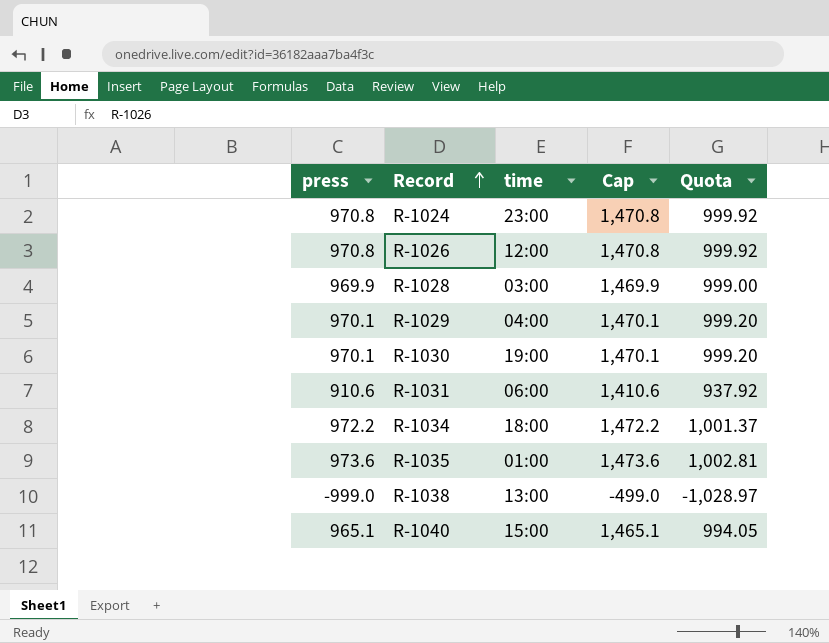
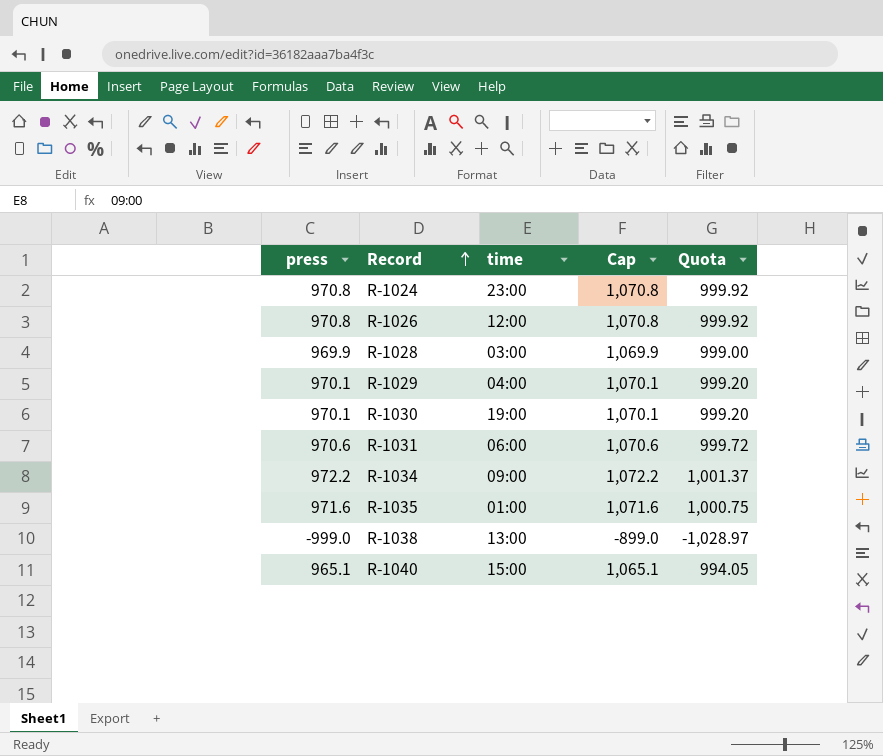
column Cap | formula: [press] + 500 -> [press] + 100
R-1031 | press: 910.6 -> 970.6
R-1031 | Quota: 937.92 -> 999.72
R-1034 | time: 18:00 -> 09:00
R-1035 | press: 973.6 -> 971.6
R-1035 | Quota: 1,002.81 -> 1,000.75

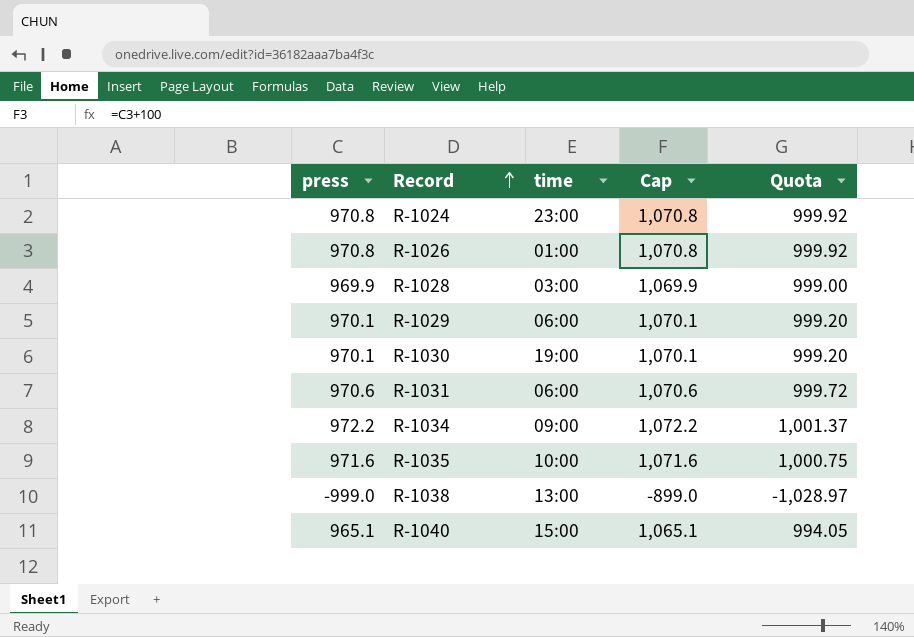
R-1026 | time: 12:00 -> 01:00
R-1029 | time: 04:00 -> 06:00
R-1035 | time: 01:00 -> 10:00

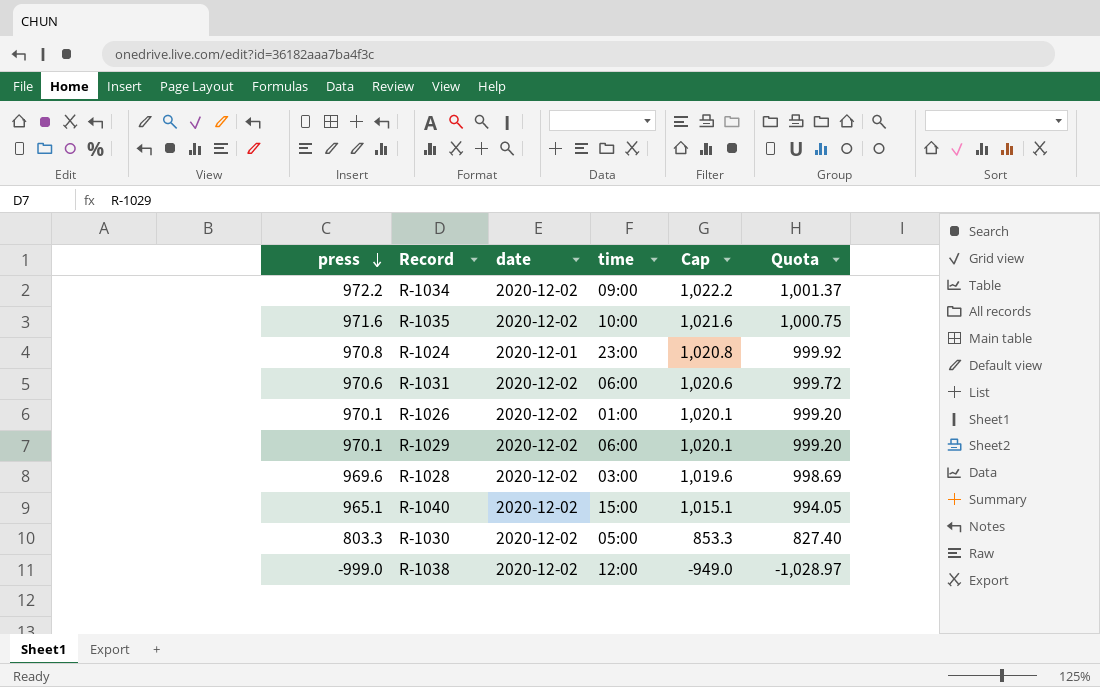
row order: Record ascending -> press descending
column date | position: none -> 3
column Cap | formula: [press] + 100 -> [press] + 50
R-1026 | press: 970.8 -> 970.1
R-1026 | Quota: 999.92 -> 999.20
R-1028 | press: 969.9 -> 969.6
R-1028 | Quota: 999.00 -> 998.69
R-1030 | press: 970.1 -> 803.3
R-1030 | time: 19:00 -> 05:00
R-1030 | Quota: 999.20 -> 827.40
R-1038 | time: 13:00 -> 12:00

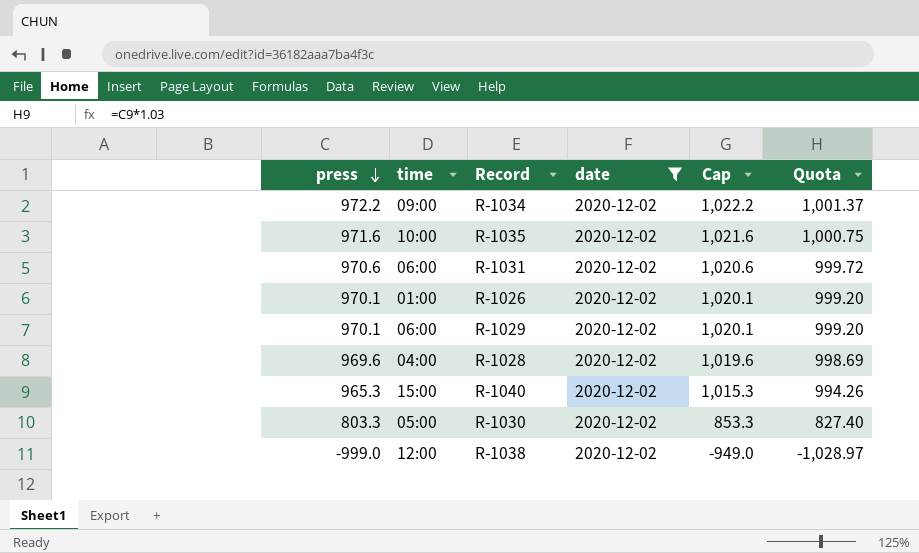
filter: none -> date = 2020-12-02
column time | position: 4 -> 2
R-1028 | time: 03:00 -> 04:00
R-1040 | press: 965.1 -> 965.3
R-1040 | Cap: 1,015.1 -> 1,015.3
R-1040 | Quota: 994.05 -> 994.26

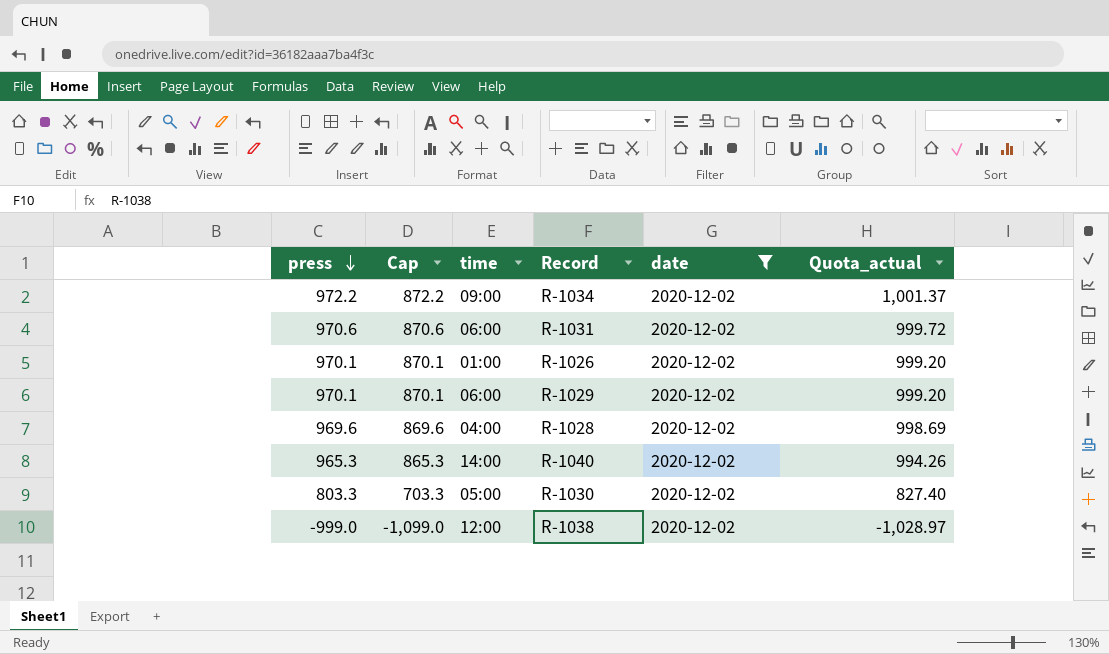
column Cap | formula: [press] + 50 -> [press] - 100
column Cap | position: 5 -> 2
column name: Quota -> Quota_actual
row R-1035: 971.6 | 10:00 | 2020-12-02 | 1,021.6 | 1,000.75 -> none
R-1040 | time: 15:00 -> 14:00

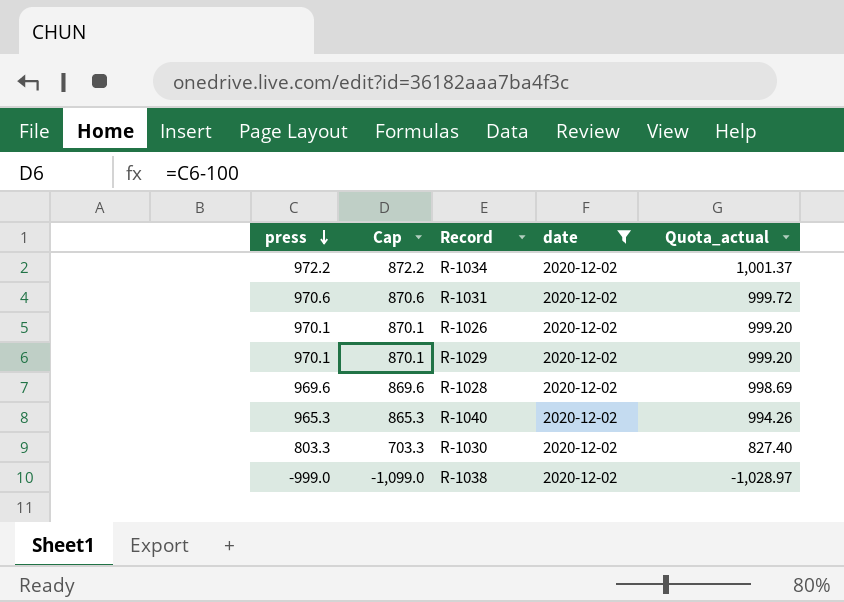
column time | position: 3 -> none

